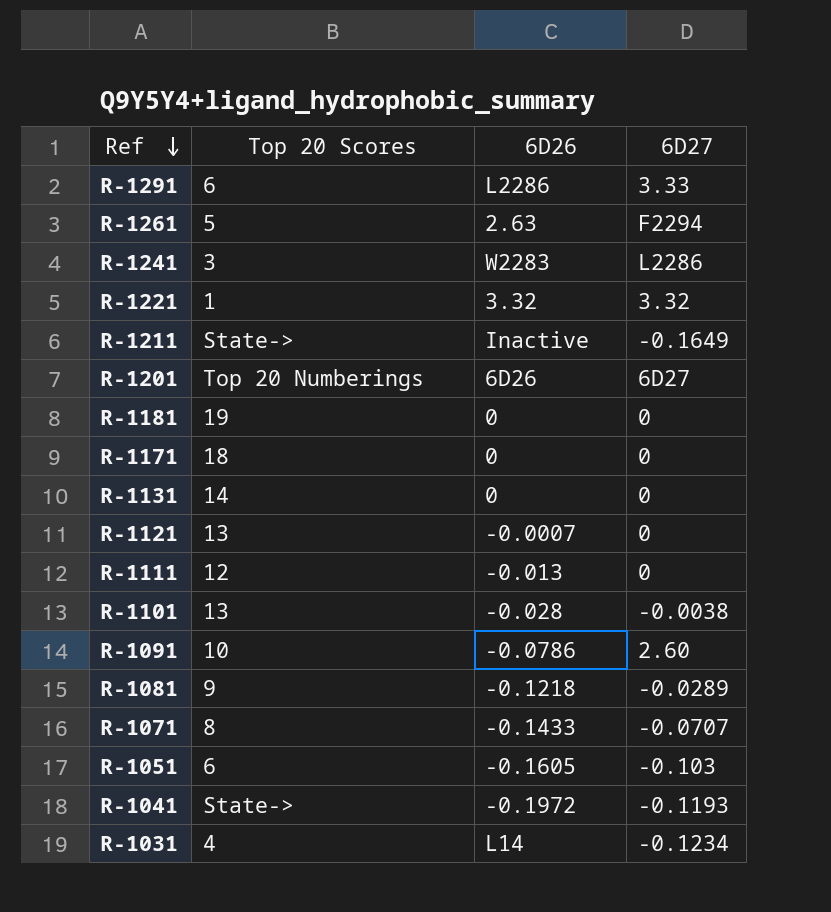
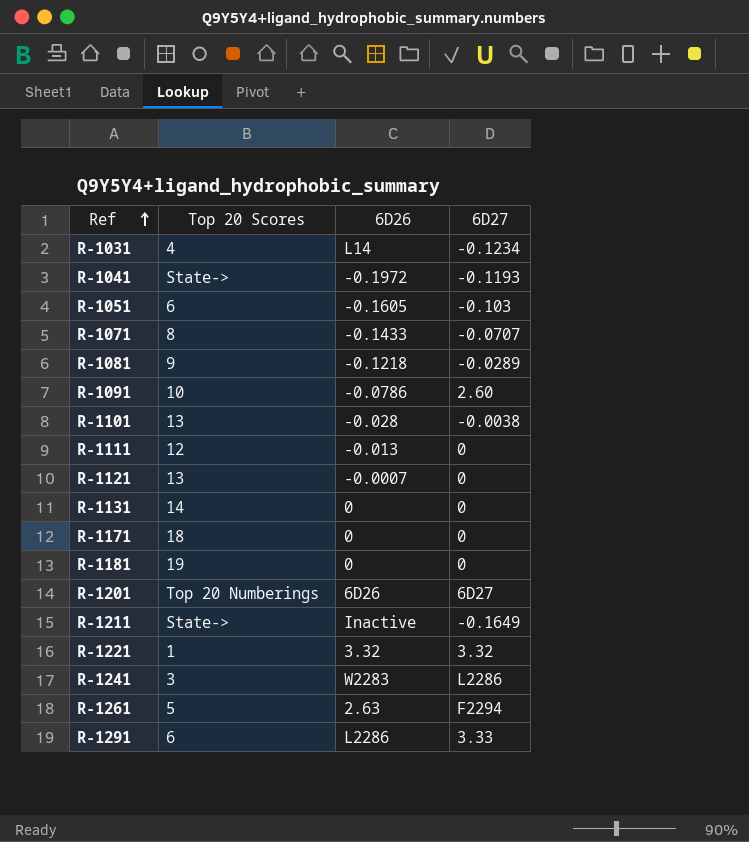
row order: Ref descending -> Ref ascending

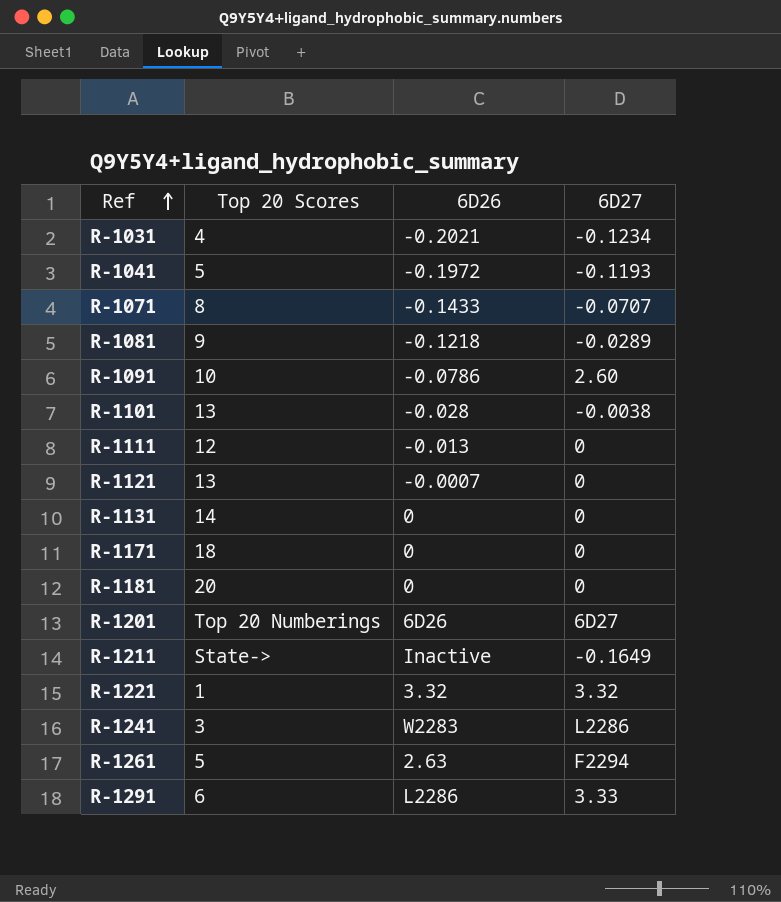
row R-1051: 6 | -0.1605 | -0.103 -> none
R-1031 | 6D26: L14 -> -0.2021
R-1041 | Top 20 Scores: State-> -> 5
R-1181 | Top 20 Scores: 19 -> 20

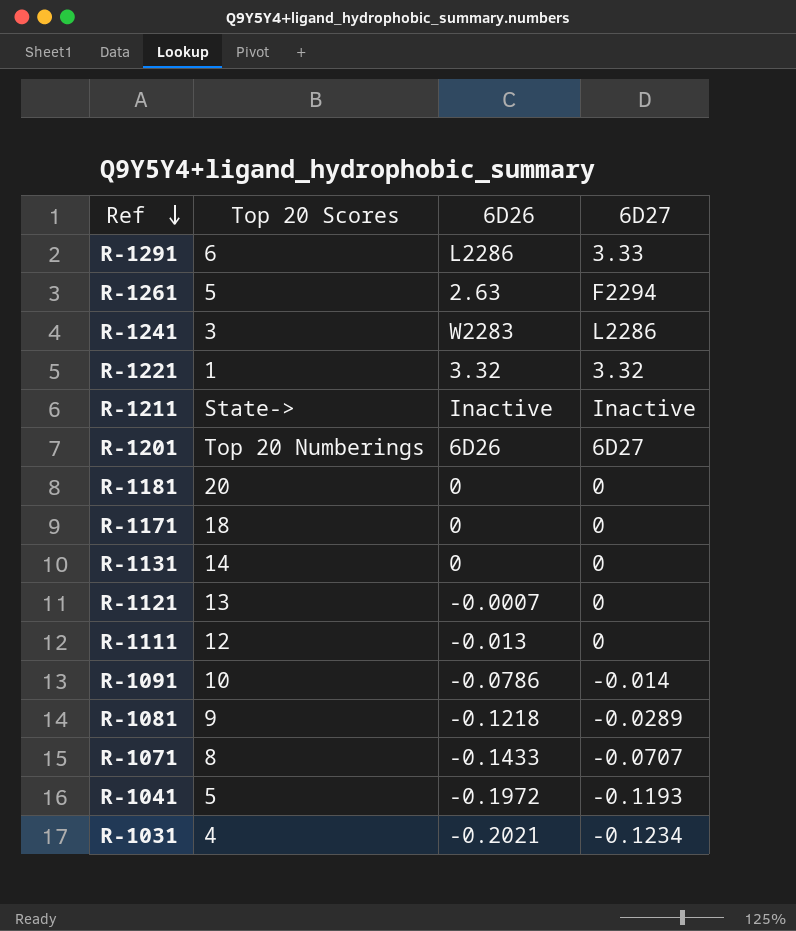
row order: Ref ascending -> Ref descending
row R-1101: 13 | -0.028 | -0.0038 -> none
R-1211 | 6D27: -0.1649 -> Inactive
R-1091 | 6D27: 2.60 -> -0.014

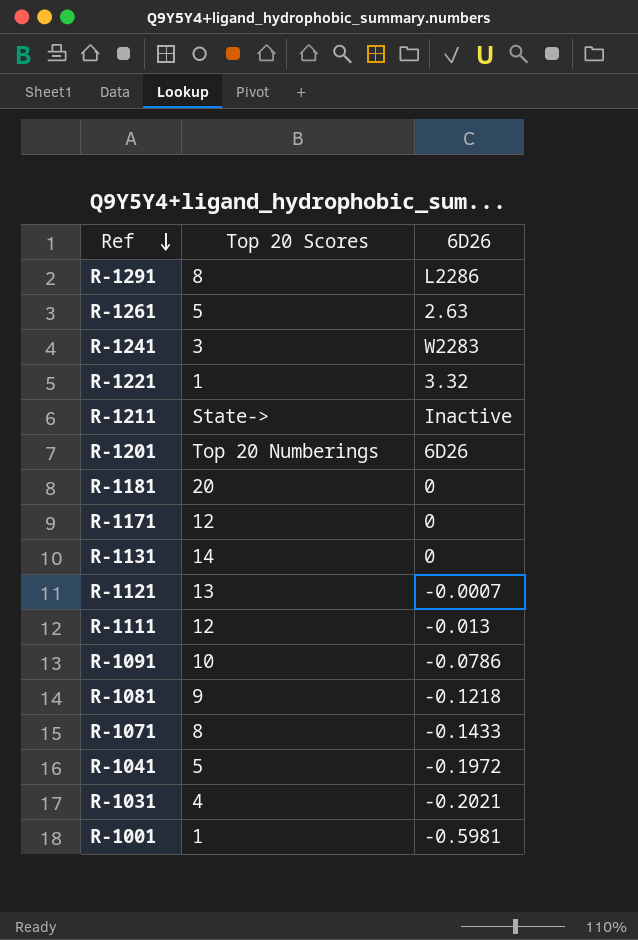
column 6D27 | position: 4 -> none
R-1291 | Top 20 Scores: 6 -> 8
R-1171 | Top 20 Scores: 18 -> 12
row R-1001: none -> 1 | -0.5981

